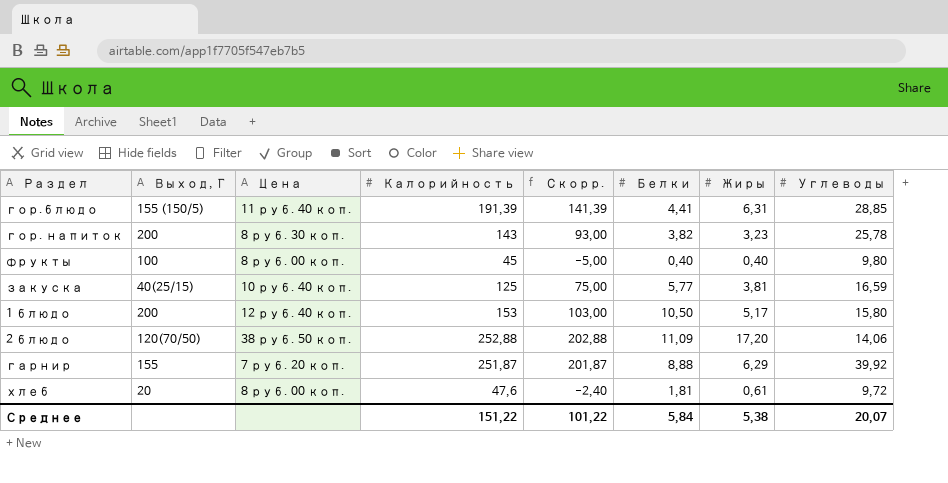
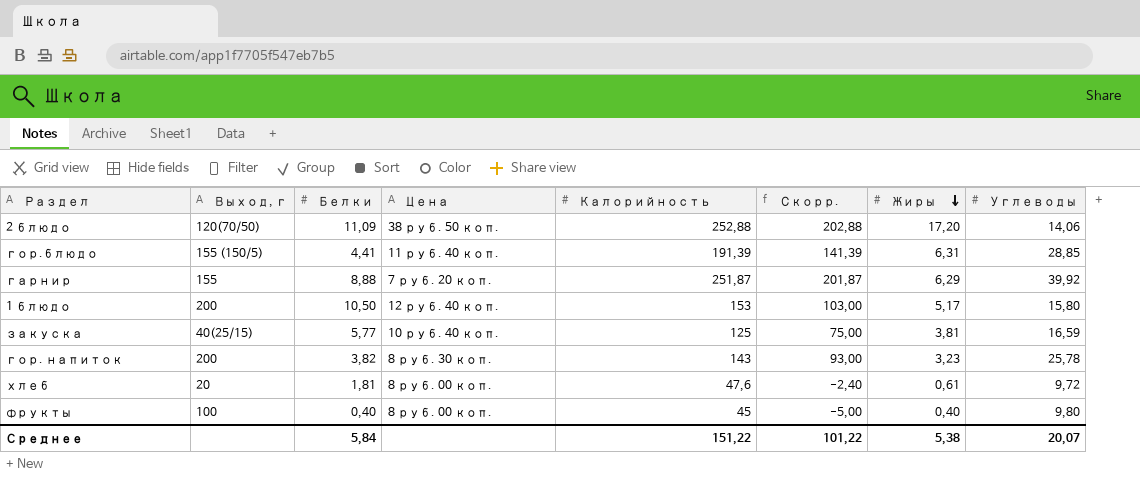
row order: none -> Жиры descending
column name: Выход, Г -> Выход, г
column Белки | position: 6 -> 3

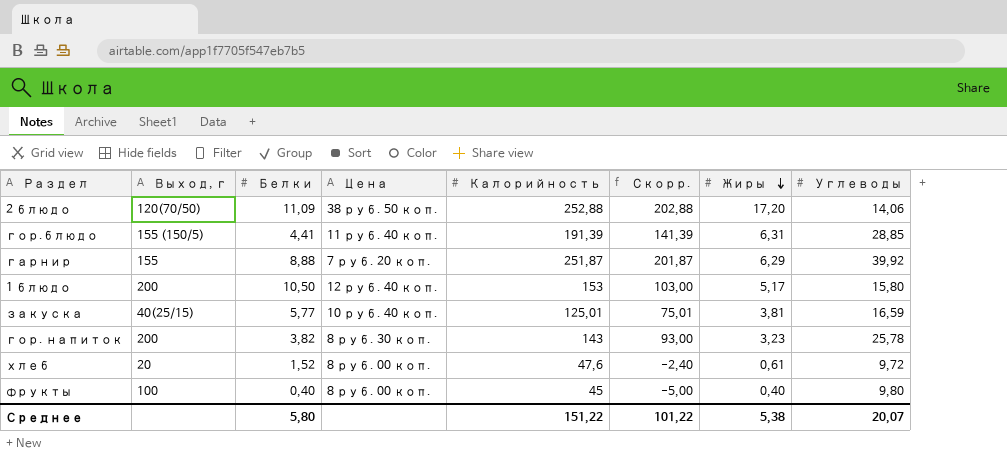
закуска | Калорийность: 125 -> 125,01
закуска | Скорр.: 75,00 -> 75,01
хлеб | Белки: 1,81 -> 1,52
Среднее | Белки: 5,84 -> 5,80

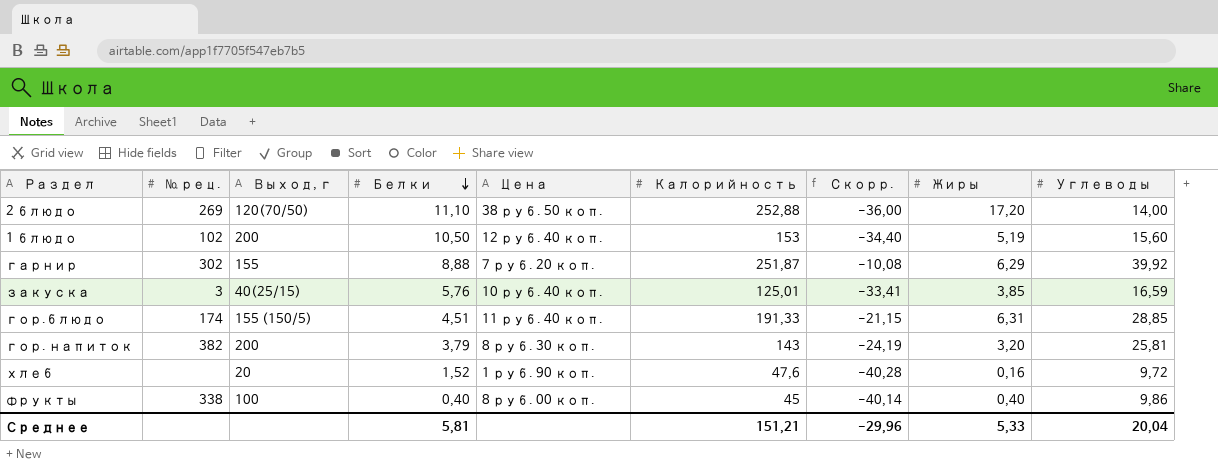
row order: Жиры descending -> Белки descending
column № рец. | position: none -> 2
column Скорр. | formula: [Калорийность] - 50 -> [Углеводы] - 50
2 блюдо | Белки: 11,09 -> 11,10
2 блюдо | Углеводы: 14,06 -> 14,00
1 блюдо | Жиры: 5,17 -> 5,19
1 блюдо | Углеводы: 15,80 -> 15,60
закуска | Белки: 5,77 -> 5,76
закуска | Жиры: 3,81 -> 3,85
гор.блюдо | Белки: 4,41 -> 4,51
гор.блюдо | Калорийность: 191,39 -> 191,33
гор. напиток | Белки: 3,82 -> 3,79
гор. напиток | Жиры: 3,23 -> 3,20
гор. напиток | Углеводы: 25,78 -> 25,81
хлеб | Цена: 8 руб. 00 коп. -> 1 руб. 90 коп.
хлеб | Жиры: 0,61 -> 0,16
фрукты | Углеводы: 9,80 -> 9,86
Среднее | Белки: 5,80 -> 5,81
Среднее | Калорийность: 151,22 -> 151,21
Среднее | Скорр.: 101,22 -> -29,96
Среднее | Жиры: 5,38 -> 5,33
Среднее | Углеводы: 20,07 -> 20,04

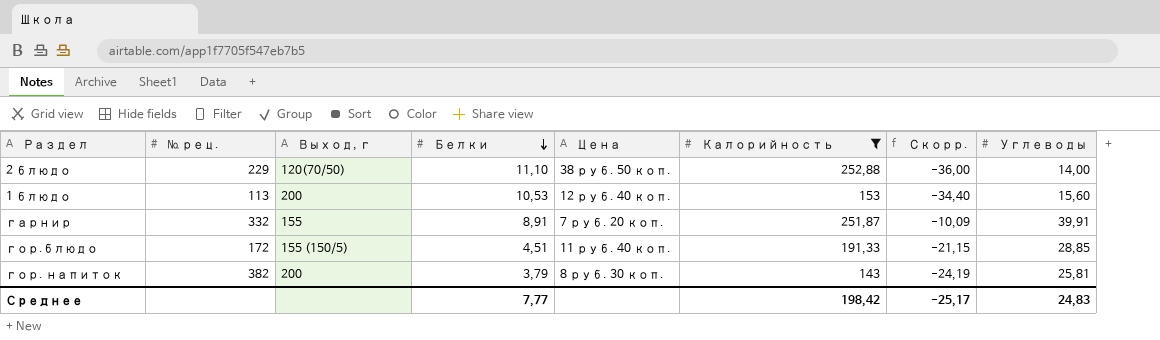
filter: none -> Калорийность >= 143
column Жиры | position: 8 -> none
2 блюдо | № рец.: 269 -> 229
1 блюдо | № рец.: 102 -> 113
1 блюдо | Белки: 10,50 -> 10,53
гарнир | № рец.: 302 -> 332
гарнир | Белки: 8,88 -> 8,91
гарнир | Скорр.: -10,08 -> -10,09
гарнир | Углеводы: 39,92 -> 39,91
гор.блюдо | № рец.: 174 -> 172
Среднее | Белки: 5,81 -> 7,77
Среднее | Калорийность: 151,21 -> 198,42
Среднее | Скорр.: -29,96 -> -25,17
Среднее | Углеводы: 20,04 -> 24,83

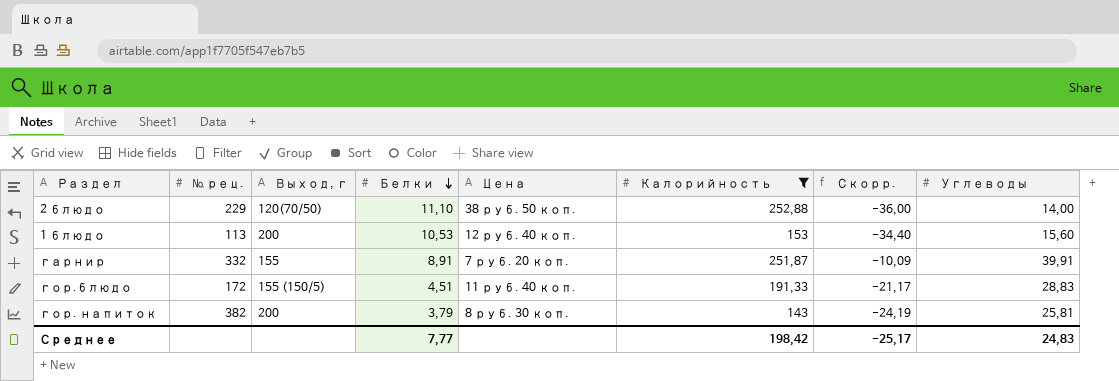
гор.блюдо | Скорр.: -21,15 -> -21,17
гор.блюдо | Углеводы: 28,85 -> 28,83

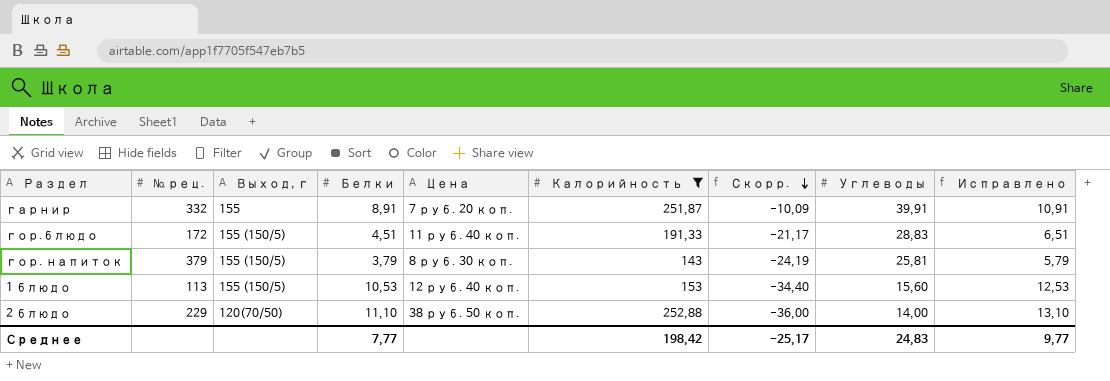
row order: Белки descending -> Скорр. descending
column Исправлено | formula: none -> [Белки] + 2
гор. напиток | № рец.: 382 -> 379
гор. напиток | Выход, г: 200 -> 155 (150/5)
1 блюдо | Выход, г: 200 -> 155 (150/5)

